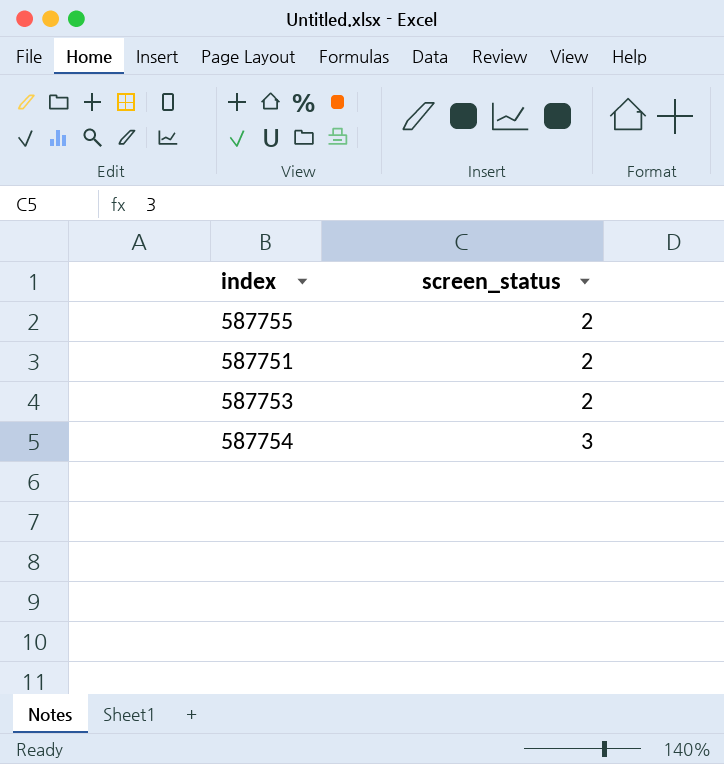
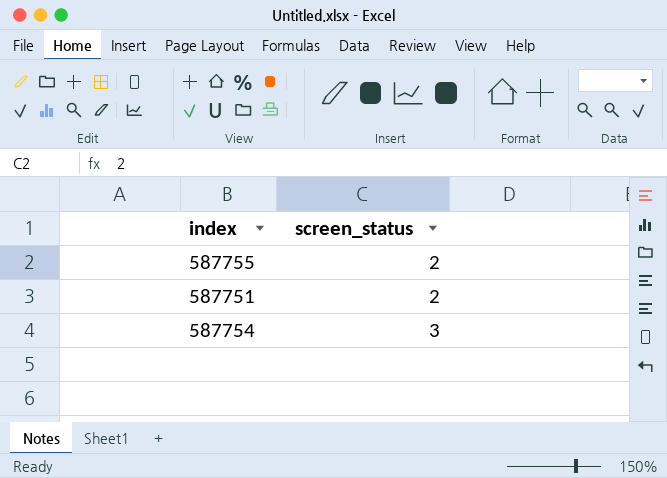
row 587753: 2 -> none

